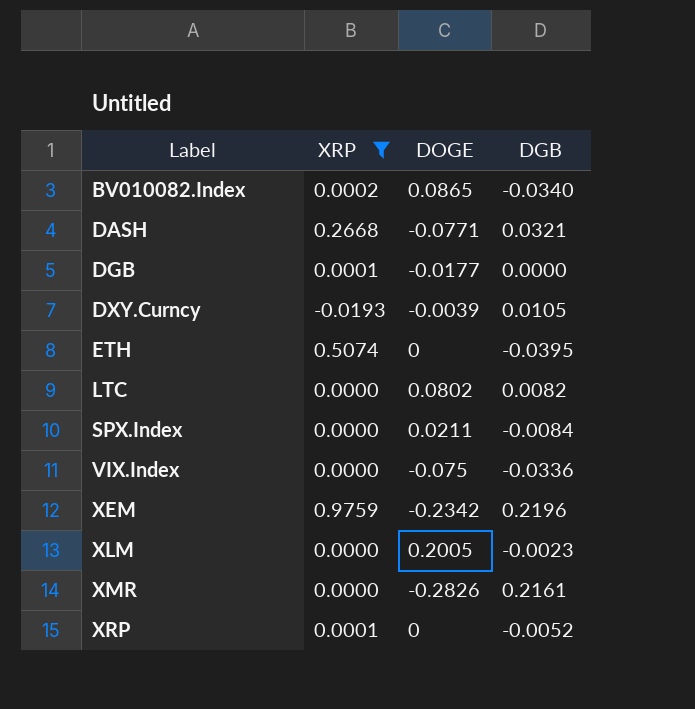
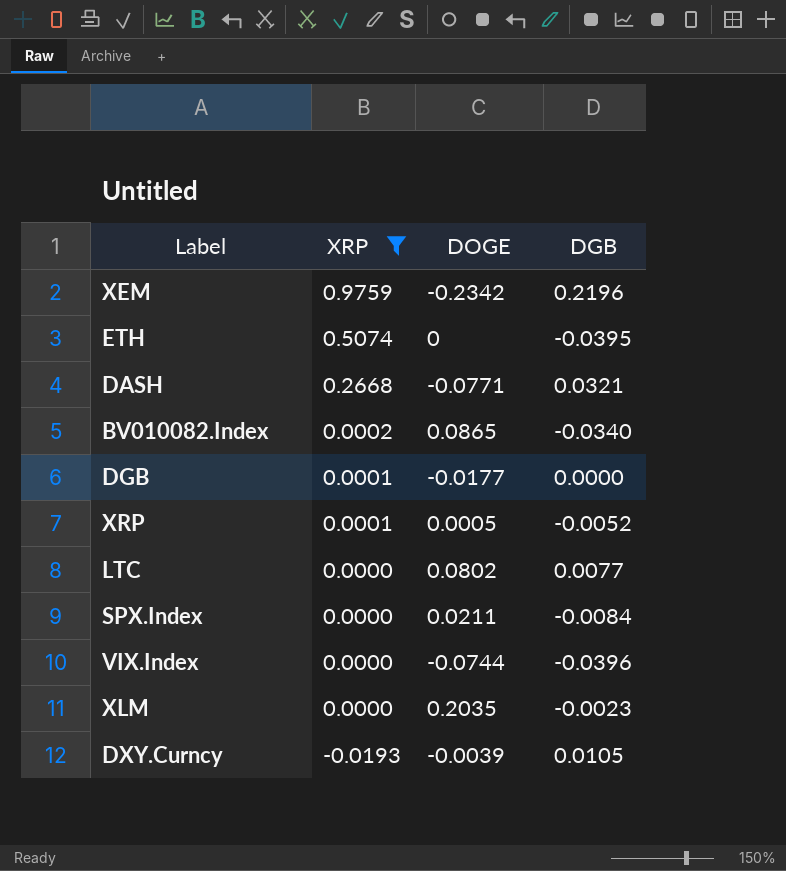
row order: Label ascending -> XRP descending
row XMR: 0.0000 | -0.2826 | 0.2161 -> none
XRP | DOGE: 0 -> 0.0005
LTC | DGB: 0.0082 -> 0.0077
VIX.Index | DOGE: -0.075 -> -0.0744
VIX.Index | DGB: -0.0336 -> -0.0396
XLM | DOGE: 0.2005 -> 0.2035

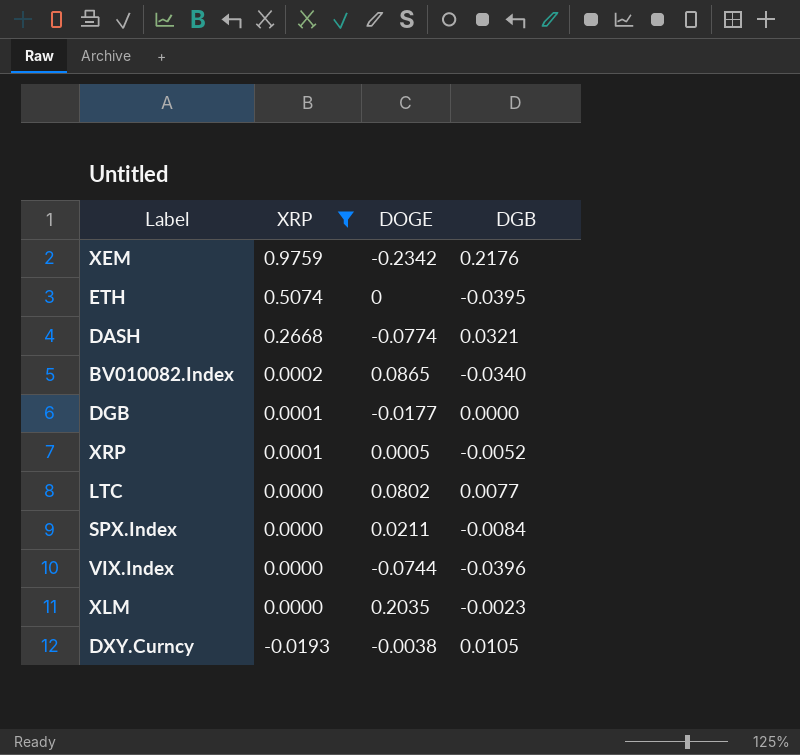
XEM | DGB: 0.2196 -> 0.2176
DASH | DOGE: -0.0771 -> -0.0774
DXY.Curncy | DOGE: -0.0039 -> -0.0038

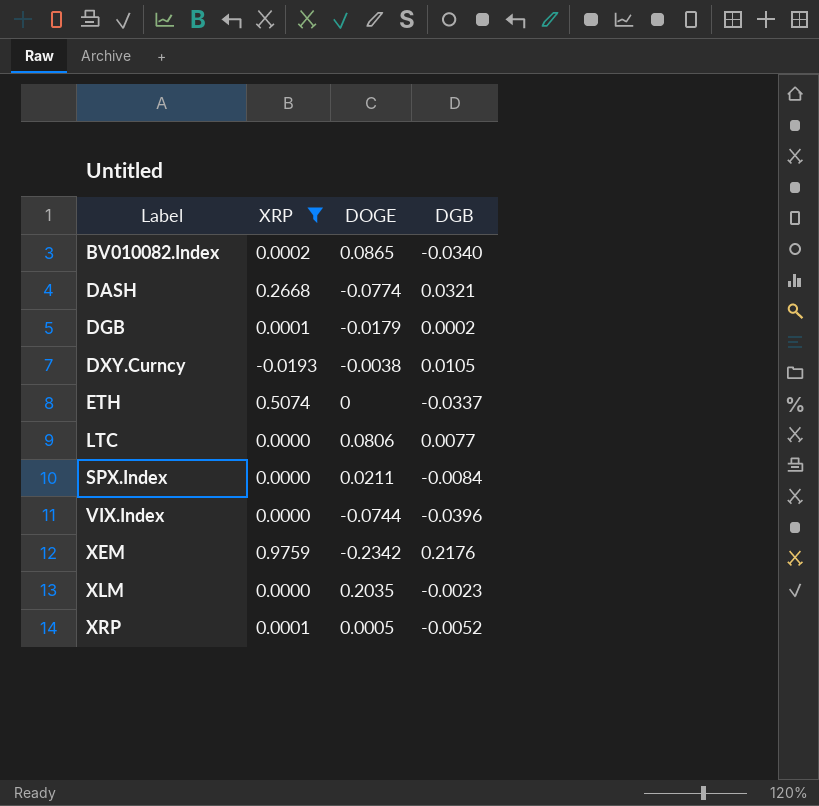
row order: XRP descending -> Label ascending
DGB | DOGE: -0.0177 -> -0.0179
DGB | DGB: 0.0000 -> 0.0002
ETH | DGB: -0.0395 -> -0.0337
LTC | DOGE: 0.0802 -> 0.0806

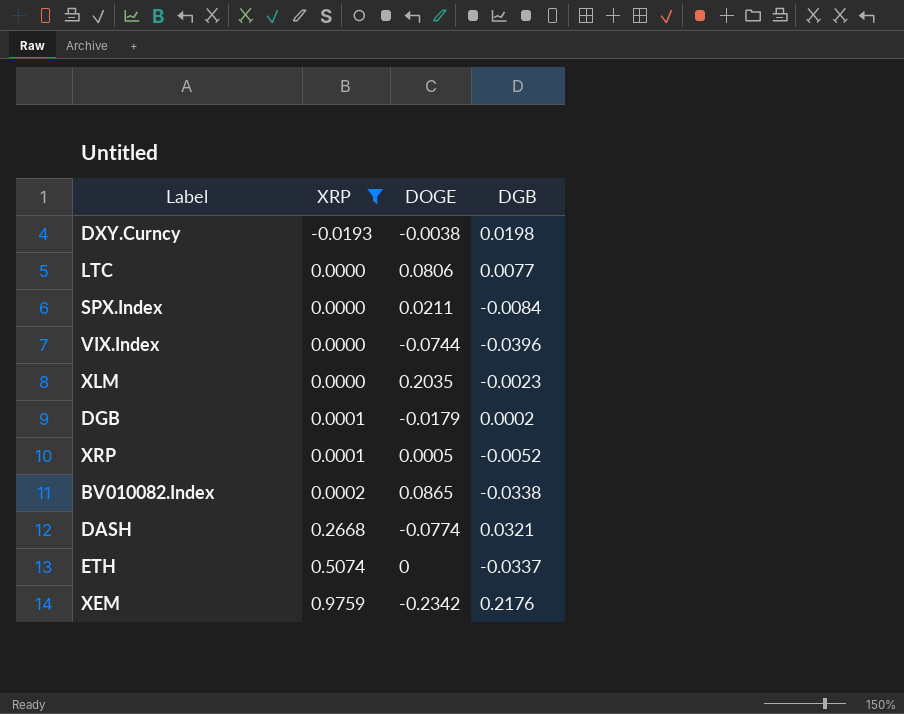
row order: Label ascending -> XRP ascending
DXY.Curncy | DGB: 0.0105 -> 0.0198
BV010082.Index | DGB: -0.0340 -> -0.0338

